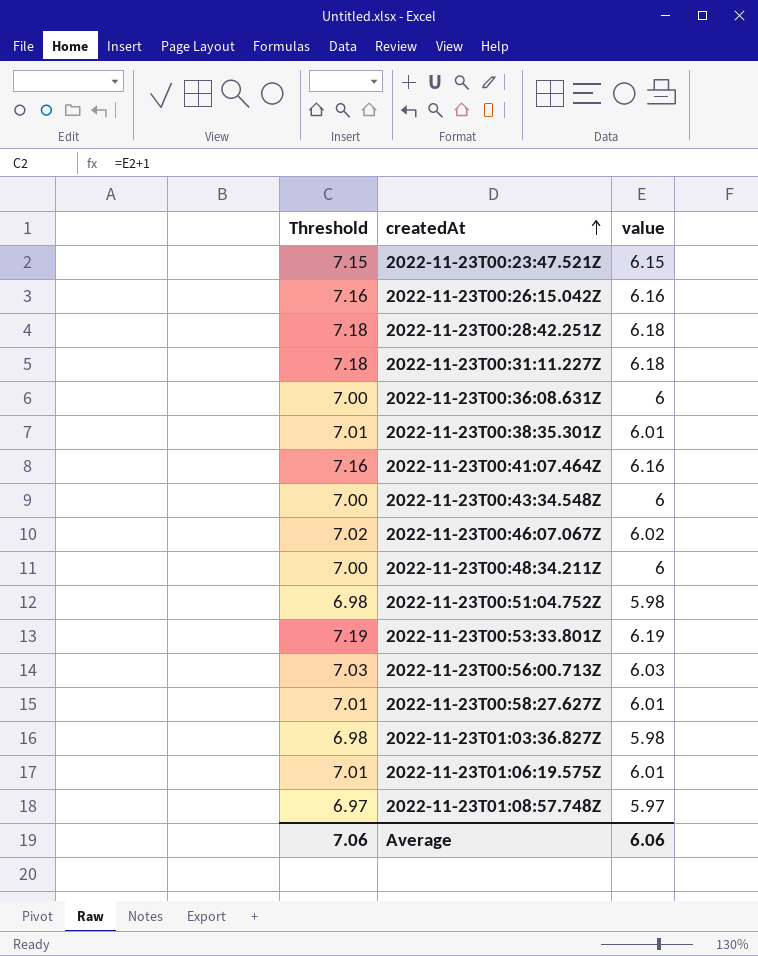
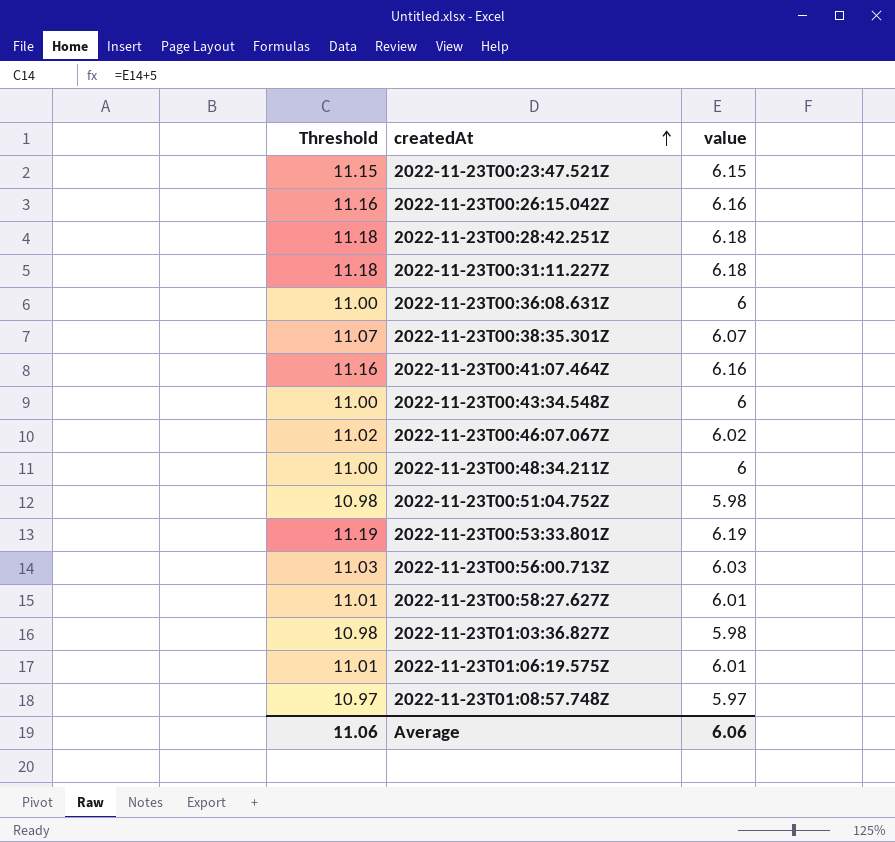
column Threshold | formula: [value] + 1 -> [value] + 5
2022-11-23T00:38:35.301Z | value: 6.01 -> 6.07
Average | Threshold: 7.06 -> 11.06

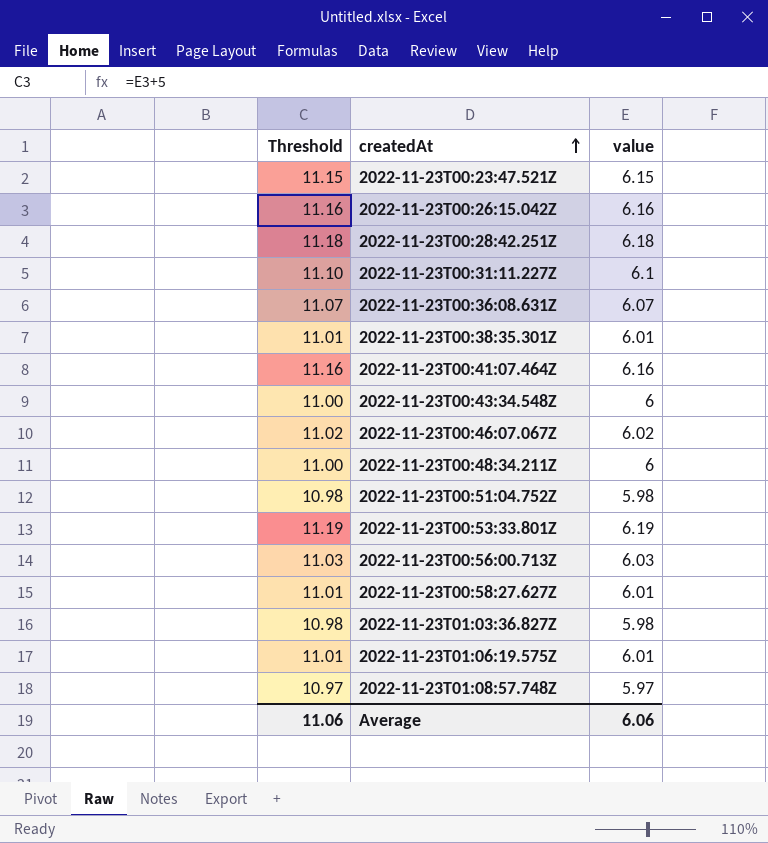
2022-11-23T00:31:11.227Z | Threshold: 11.18 -> 11.10
2022-11-23T00:31:11.227Z | value: 6.18 -> 6.1
2022-11-23T00:36:08.631Z | Threshold: 11.00 -> 11.07
2022-11-23T00:36:08.631Z | value: 6 -> 6.07
2022-11-23T00:38:35.301Z | Threshold: 11.07 -> 11.01
2022-11-23T00:38:35.301Z | value: 6.07 -> 6.01

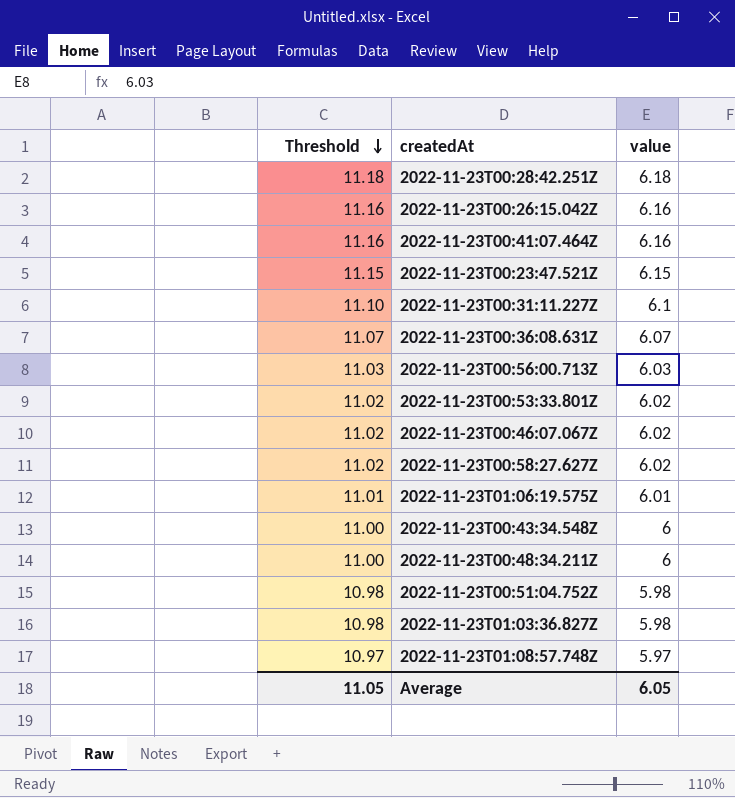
row order: createdAt ascending -> Threshold descending
row 2022-11-23T00:38:35.301Z: 11.01 | 6.01 -> none
2022-11-23T00:53:33.801Z | Threshold: 11.19 -> 11.02
2022-11-23T00:53:33.801Z | value: 6.19 -> 6.02
2022-11-23T00:58:27.627Z | Threshold: 11.01 -> 11.02
2022-11-23T00:58:27.627Z | value: 6.01 -> 6.02
Average | Threshold: 11.06 -> 11.05
Average | value: 6.06 -> 6.05

